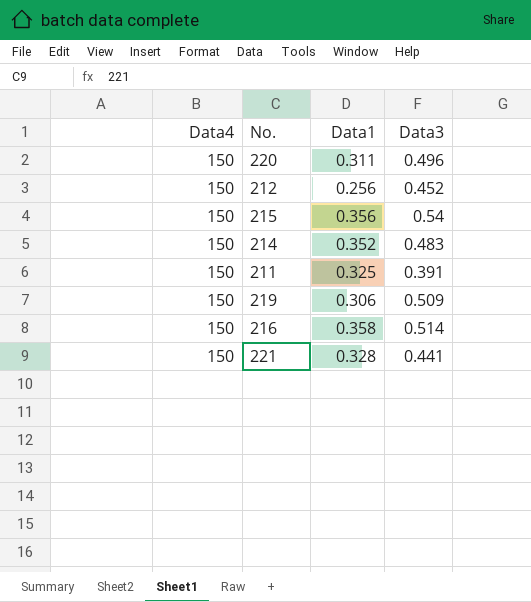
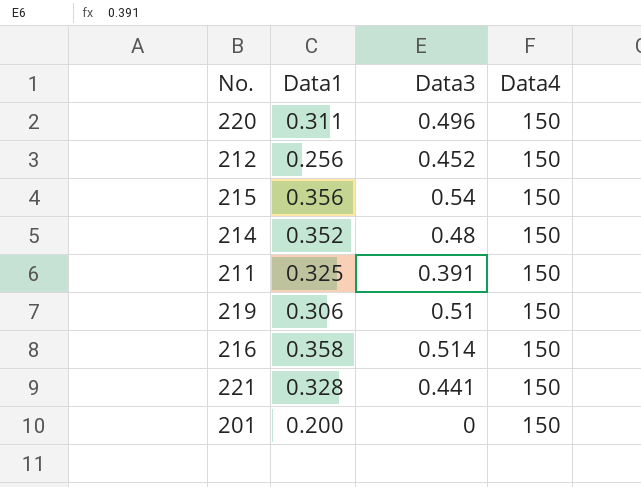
column Data4 | position: 1 -> 4
214 | Data3: 0.483 -> 0.48
219 | Data3: 0.509 -> 0.51
row 201: none -> 0.200 | 0 | 150

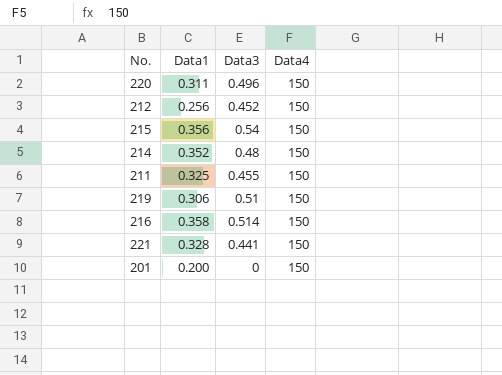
211 | Data3: 0.391 -> 0.455

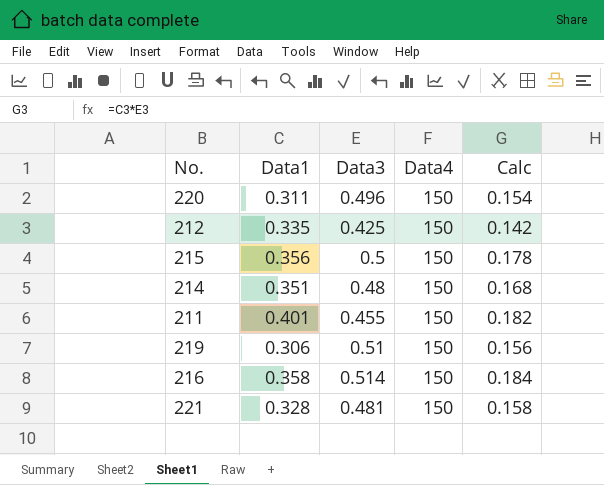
column Calc | formula: none -> [Data1] * [Data3]
row 201: 0.200 | 0 | 150 -> none
212 | Data1: 0.256 -> 0.335
212 | Data3: 0.452 -> 0.425
215 | Data3: 0.54 -> 0.5
214 | Data1: 0.352 -> 0.351
211 | Data1: 0.325 -> 0.401
221 | Data3: 0.441 -> 0.481

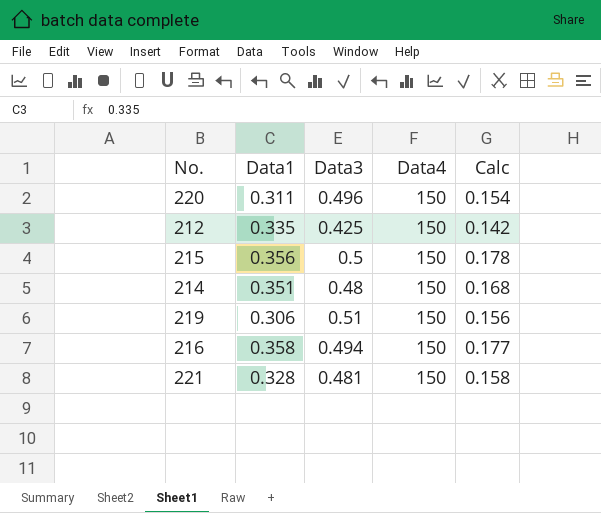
row 211: 0.401 | 0.455 | 150 | 0.182 -> none
216 | Data3: 0.514 -> 0.494
216 | Calc: 0.184 -> 0.177

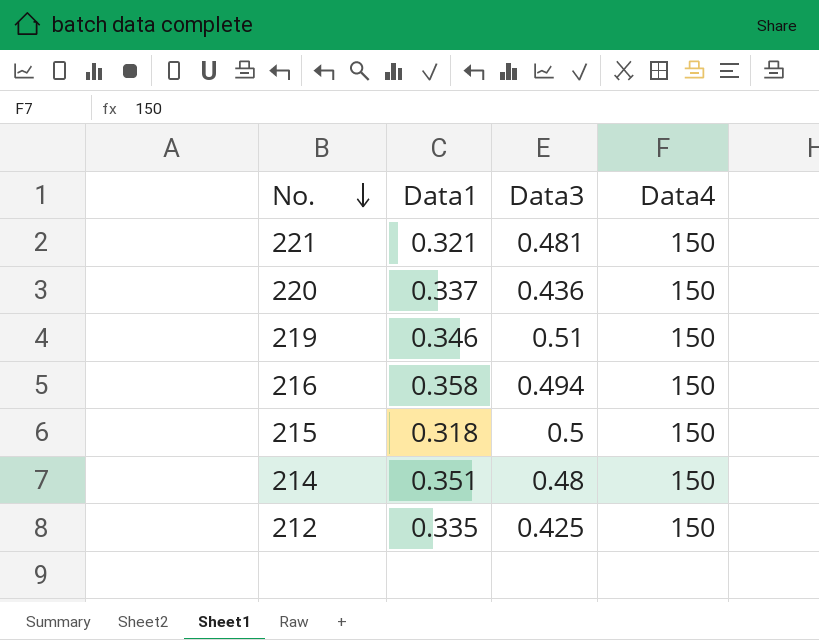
row order: none -> No. descending
column Calc | formula: [Data1] * [Data3] -> none
221 | Data1: 0.328 -> 0.321
220 | Data1: 0.311 -> 0.337
220 | Data3: 0.496 -> 0.436
219 | Data1: 0.306 -> 0.346
215 | Data1: 0.356 -> 0.318

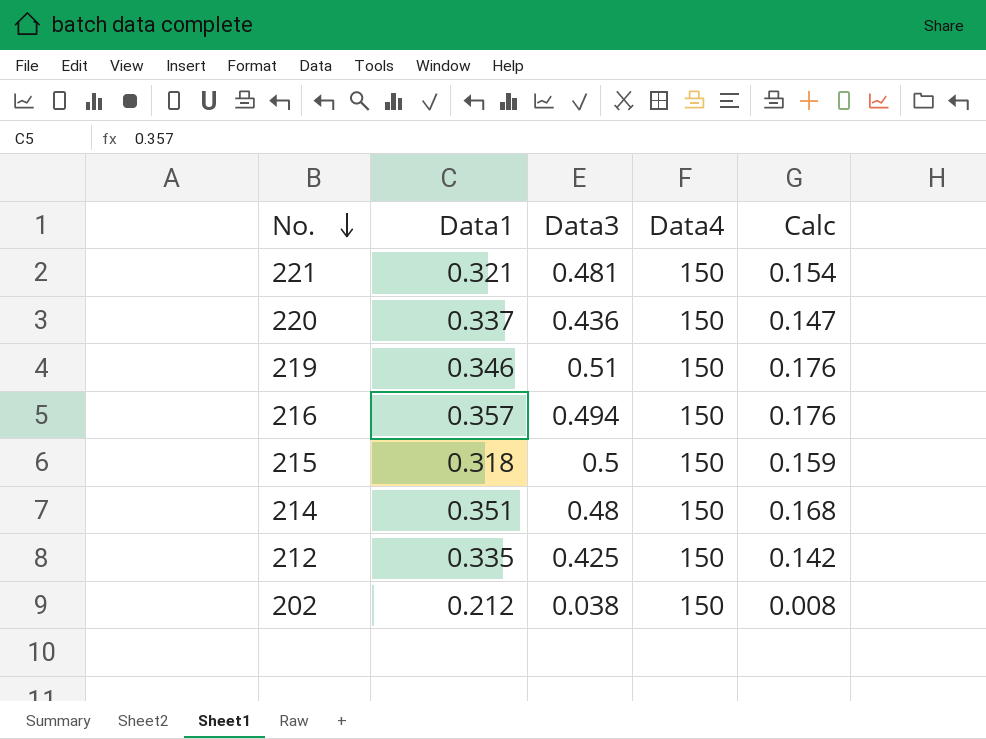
column Calc | formula: none -> [Data1] * [Data3]
216 | Data1: 0.358 -> 0.357
row 202: none -> 0.212 | 0.038 | 150 | 0.008

